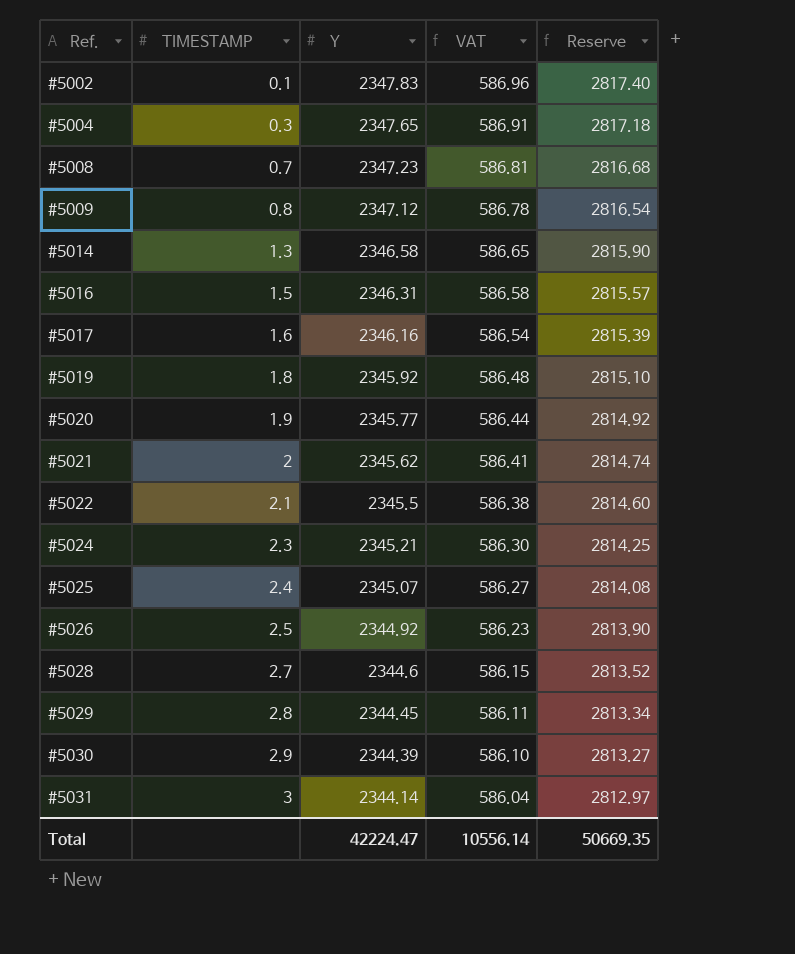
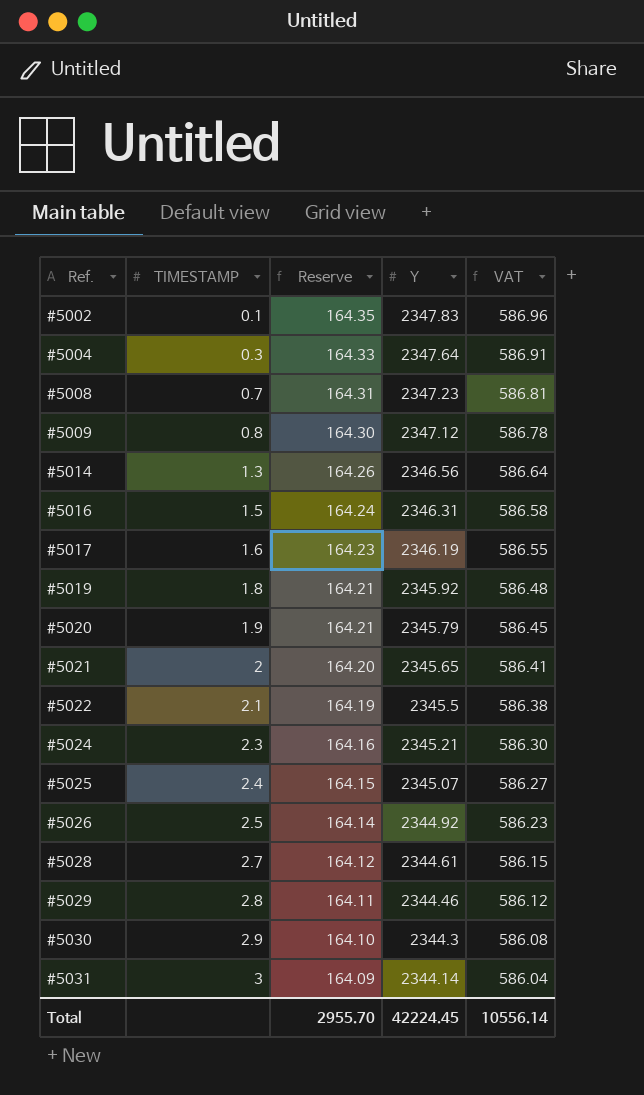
column Reserve | formula: [Y] * 1.2 -> [Y] * 0.07
column Reserve | position: 5 -> 3
#5004 | Y: 2347.65 -> 2347.64
#5014 | Y: 2346.58 -> 2346.56
#5014 | VAT: 586.65 -> 586.64
#5017 | Y: 2346.16 -> 2346.19
#5017 | VAT: 586.54 -> 586.55
#5020 | Y: 2345.77 -> 2345.79
#5020 | VAT: 586.44 -> 586.45
#5021 | Y: 2345.62 -> 2345.65
#5028 | Y: 2344.6 -> 2344.61
#5029 | Y: 2344.45 -> 2344.46
#5029 | VAT: 586.11 -> 586.12
#5030 | Y: 2344.39 -> 2344.3
#5030 | VAT: 586.10 -> 586.08
Total | Reserve: 50669.35 -> 2955.70
Total | Y: 42224.47 -> 42224.45

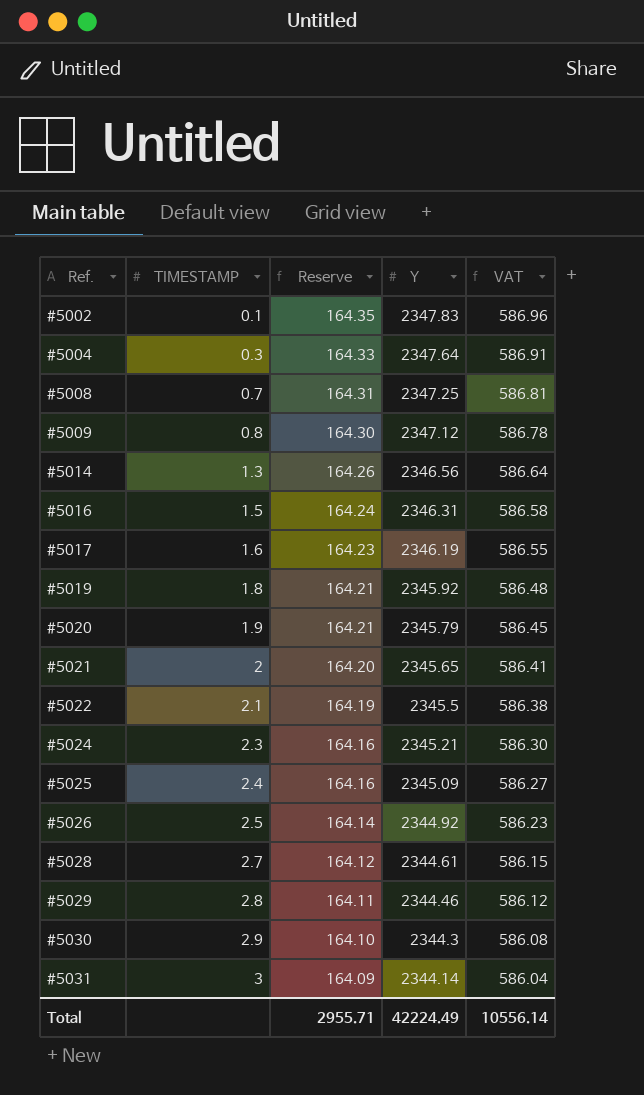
#5008 | Y: 2347.23 -> 2347.25
#5025 | Reserve: 164.15 -> 164.16
#5025 | Y: 2345.07 -> 2345.09
Total | Reserve: 2955.70 -> 2955.71
Total | Y: 42224.45 -> 42224.49

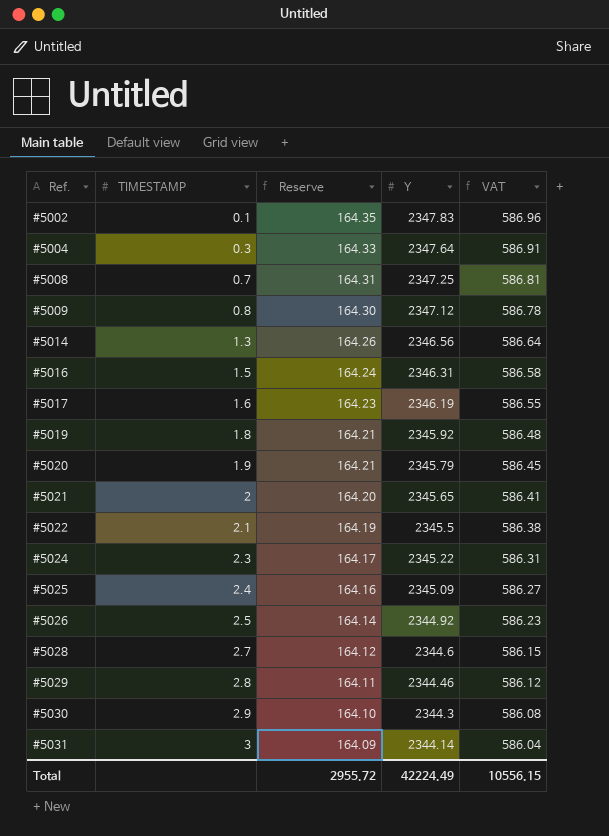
#5024 | Reserve: 164.16 -> 164.17
#5024 | Y: 2345.21 -> 2345.22
#5024 | VAT: 586.30 -> 586.31
#5028 | Y: 2344.61 -> 2344.6
Total | Reserve: 2955.71 -> 2955.72
Total | VAT: 10556.14 -> 10556.15

